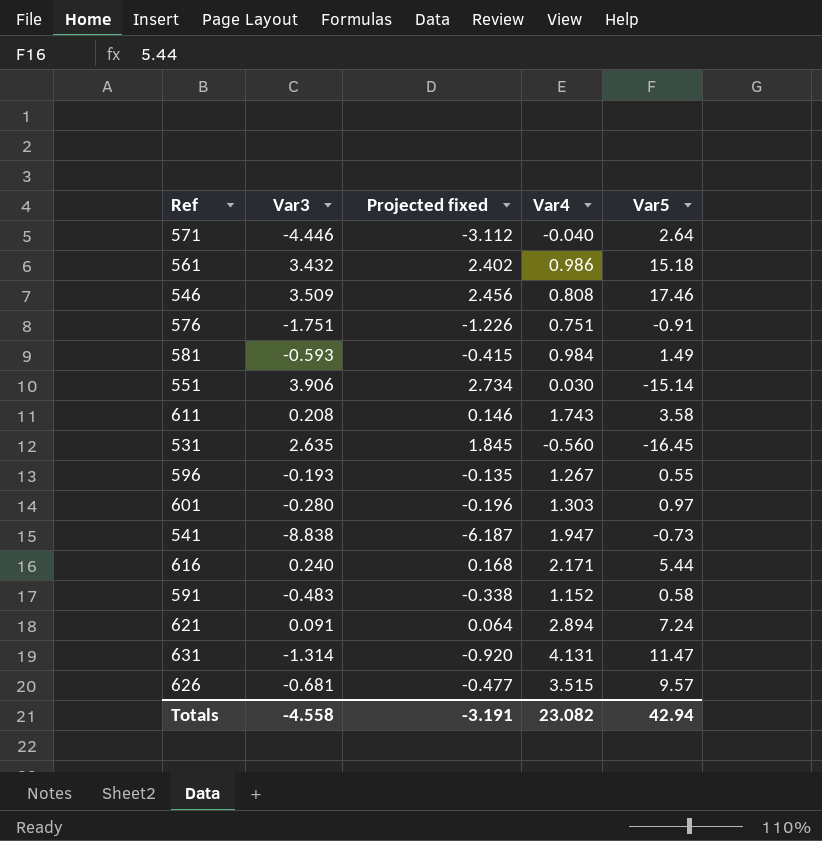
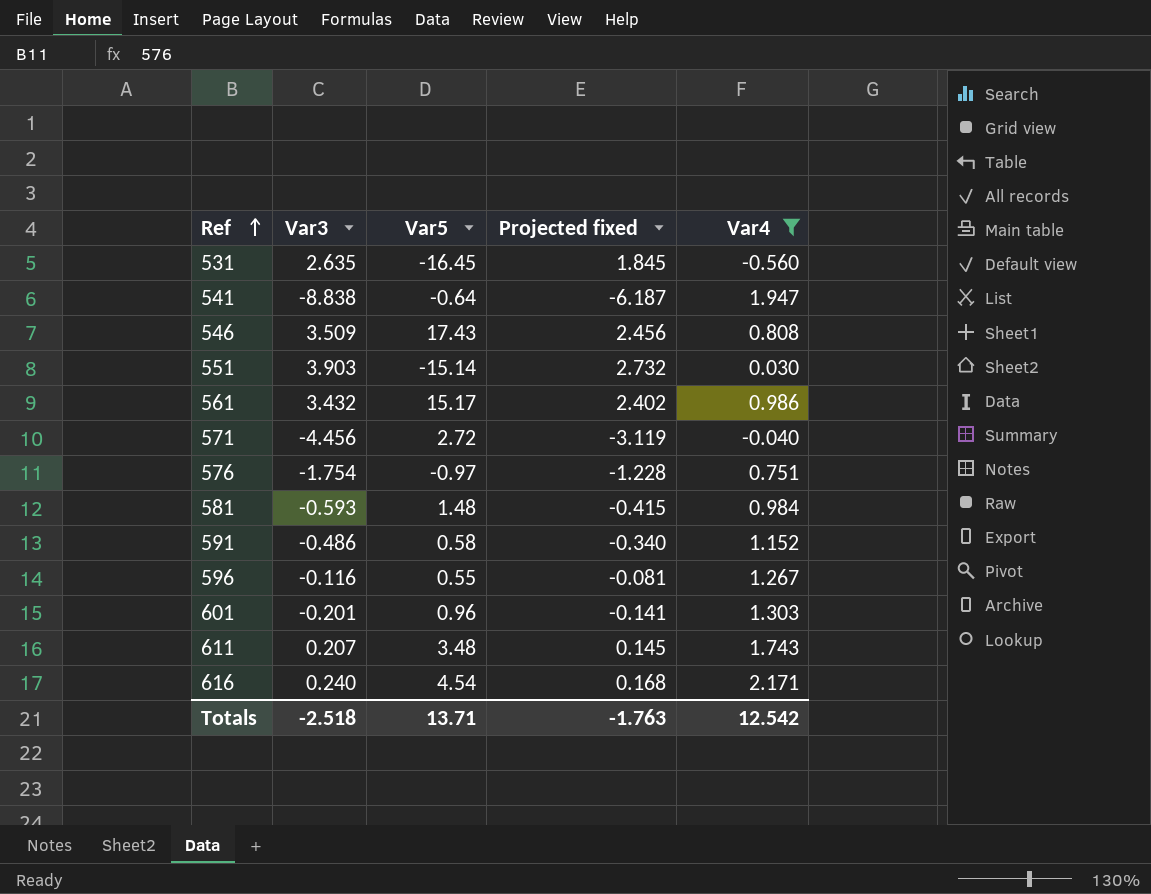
filter: none -> Var4 <= 2.171
row order: none -> Ref ascending
column Var5 | position: 5 -> 3
541 | Var5: -0.73 -> -0.64
546 | Var5: 17.46 -> 17.43
551 | Var3: 3.906 -> 3.903
551 | Projected fixed: 2.734 -> 2.732
561 | Var5: 15.18 -> 15.17
571 | Var3: -4.446 -> -4.456
571 | Var5: 2.64 -> 2.72
571 | Projected fixed: -3.112 -> -3.119
576 | Var3: -1.751 -> -1.754
576 | Var5: -0.91 -> -0.97
576 | Projected fixed: -1.226 -> -1.228
581 | Var5: 1.49 -> 1.48
591 | Var3: -0.483 -> -0.486
591 | Projected fixed: -0.338 -> -0.340
596 | Var3: -0.193 -> -0.116
596 | Projected fixed: -0.135 -> -0.081
601 | Var3: -0.280 -> -0.201
601 | Var5: 0.97 -> 0.96
601 | Projected fixed: -0.196 -> -0.141
611 | Var3: 0.208 -> 0.207
611 | Var5: 3.58 -> 3.48
611 | Projected fixed: 0.146 -> 0.145
616 | Var5: 5.44 -> 4.54
Totals | Var3: -4.558 -> -2.518
Totals | Var5: 42.94 -> 13.71
Totals | Projected fixed: -3.191 -> -1.763
Totals | Var4: 23.082 -> 12.542

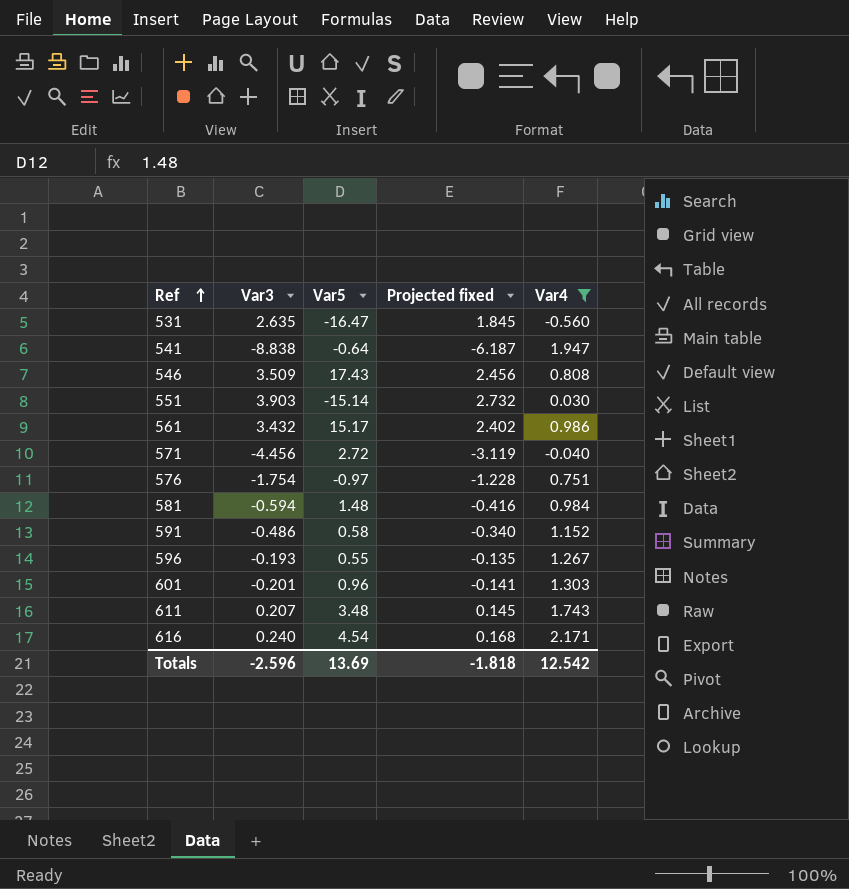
531 | Var5: -16.45 -> -16.47
581 | Var3: -0.593 -> -0.594
581 | Projected fixed: -0.415 -> -0.416
596 | Var3: -0.116 -> -0.193
596 | Projected fixed: -0.081 -> -0.135
Totals | Var3: -2.518 -> -2.596
Totals | Var5: 13.71 -> 13.69
Totals | Projected fixed: -1.763 -> -1.818

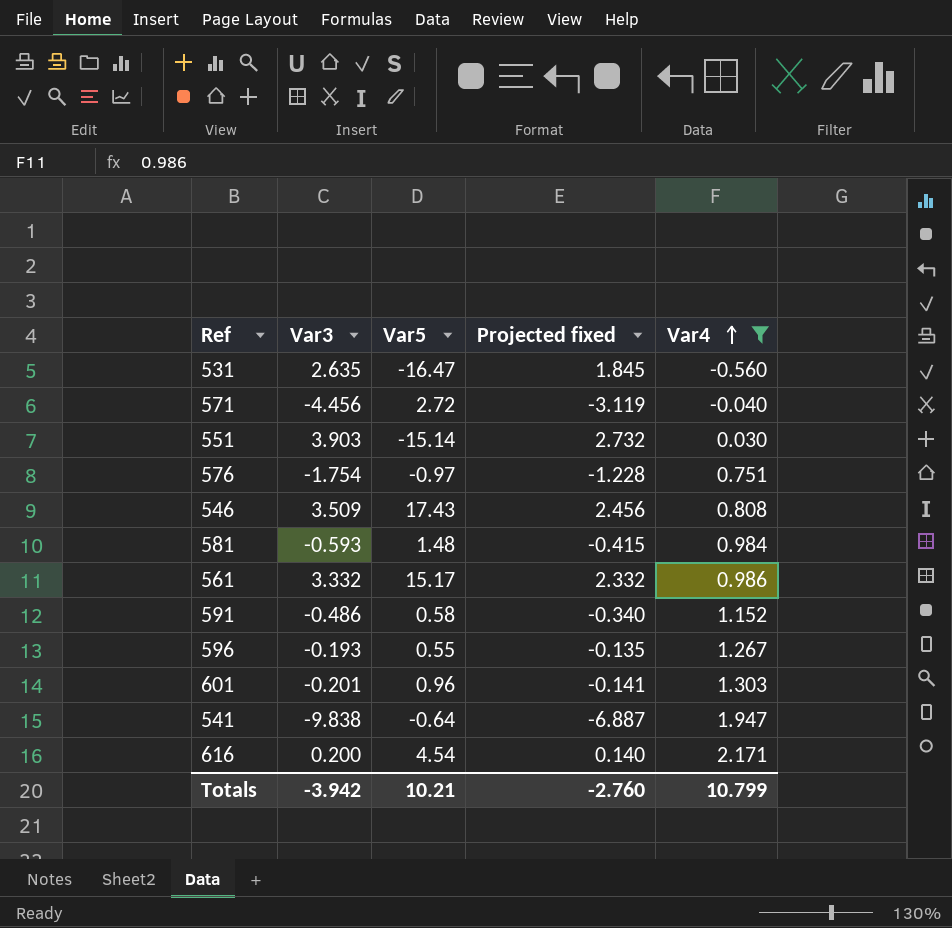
row order: Ref ascending -> Var4 ascending
row 611: 0.207 | 3.48 | 0.145 | 1.743 -> none
581 | Var3: -0.594 -> -0.593
581 | Projected fixed: -0.416 -> -0.415
561 | Var3: 3.432 -> 3.332
561 | Projected fixed: 2.402 -> 2.332
541 | Var3: -8.838 -> -9.838
541 | Projected fixed: -6.187 -> -6.887
616 | Var3: 0.240 -> 0.200
616 | Projected fixed: 0.168 -> 0.140
Totals | Var3: -2.596 -> -3.942
Totals | Var5: 13.69 -> 10.21
Totals | Projected fixed: -1.818 -> -2.760
Totals | Var4: 12.542 -> 10.799

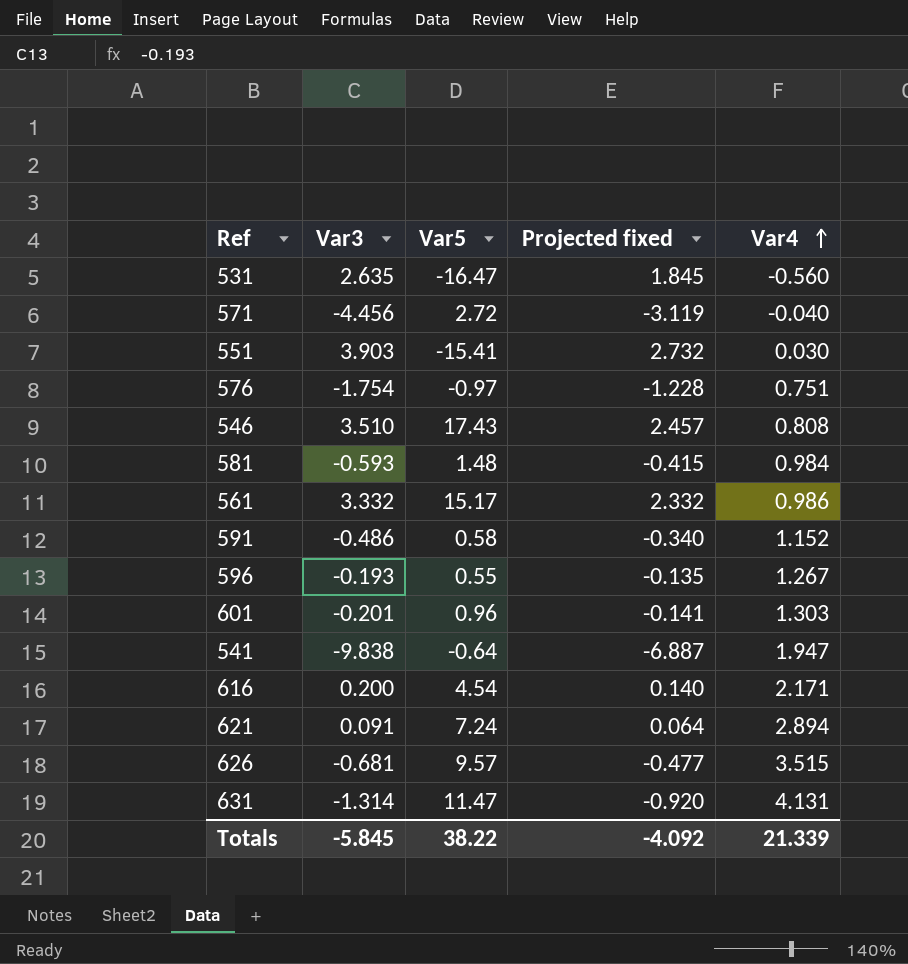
filter: Var4 <= 2.171 -> none
551 | Var5: -15.14 -> -15.41
546 | Var3: 3.509 -> 3.510
546 | Projected fixed: 2.456 -> 2.457
Totals | Var3: -3.942 -> -5.845
Totals | Var5: 10.21 -> 38.22
Totals | Projected fixed: -2.760 -> -4.092
Totals | Var4: 10.799 -> 21.339

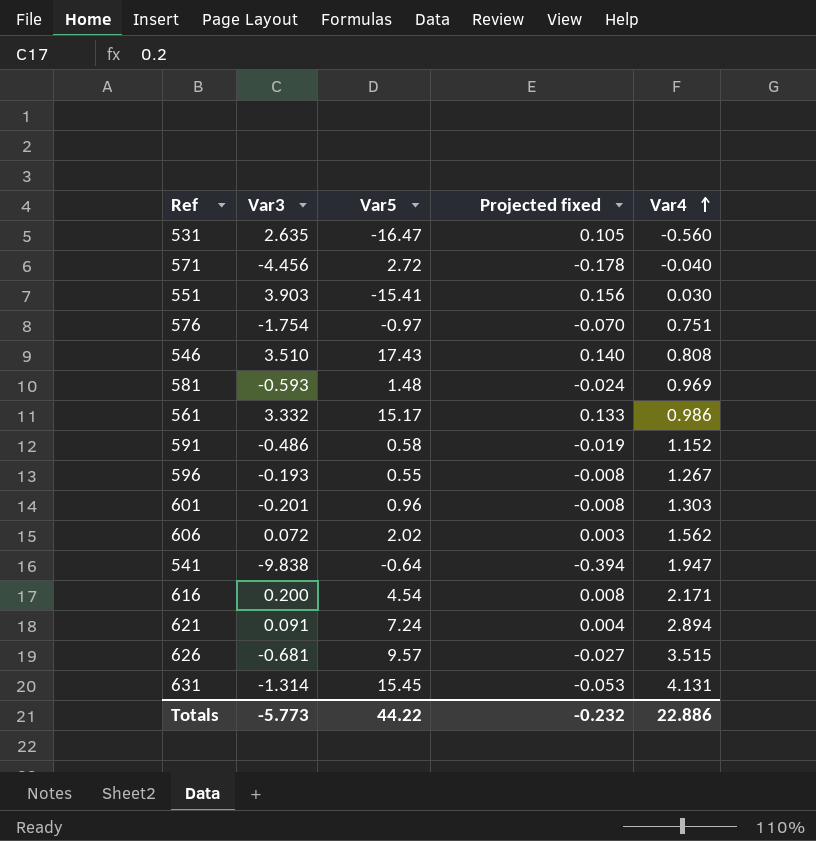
column Projected fixed | formula: [Var3] * 0.7 -> [Var3] * 0.04
581 | Var4: 0.984 -> 0.969
row 606: none -> 0.072 | 2.02 | 0.003 | 1.562
631 | Var5: 11.47 -> 15.45
Totals | Var3: -5.845 -> -5.773
Totals | Var5: 38.22 -> 44.22
Totals | Projected fixed: -4.092 -> -0.232
Totals | Var4: 21.339 -> 22.886

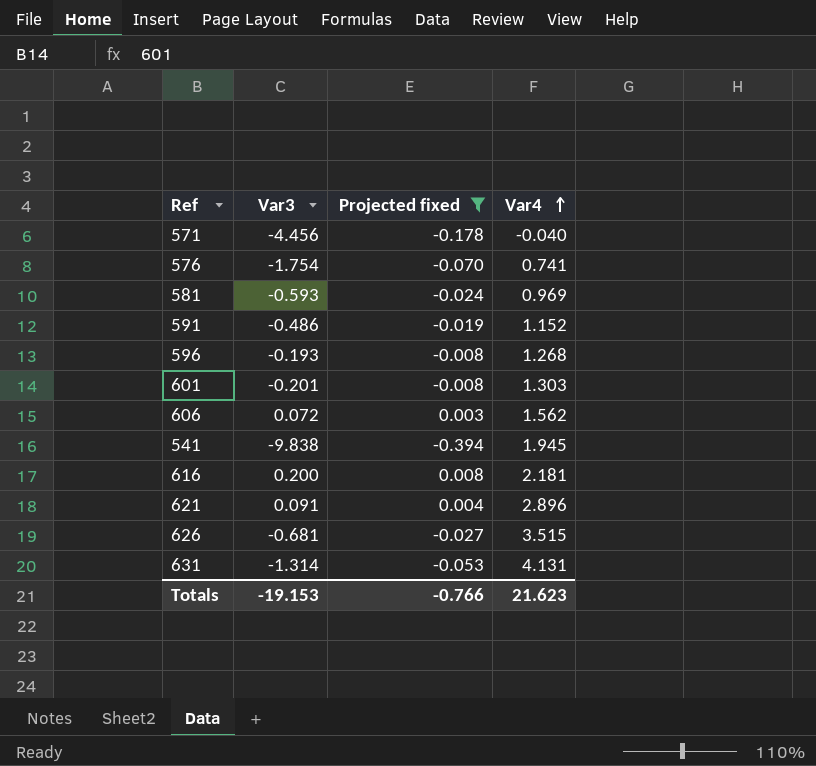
filter: none -> Projected fixed <= 0.008
column Var5 | position: 3 -> none
576 | Var4: 0.751 -> 0.741
596 | Var4: 1.267 -> 1.268
541 | Var4: 1.947 -> 1.945
616 | Var4: 2.171 -> 2.181
621 | Var4: 2.894 -> 2.896
Totals | Var3: -5.773 -> -19.153
Totals | Projected fixed: -0.232 -> -0.766
Totals | Var4: 22.886 -> 21.623

